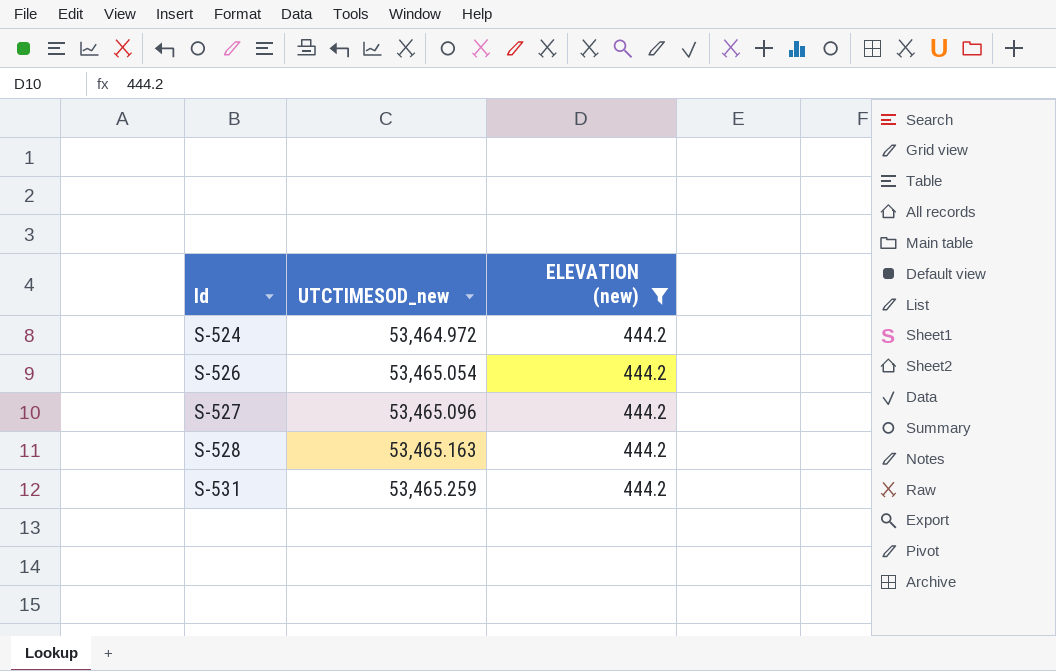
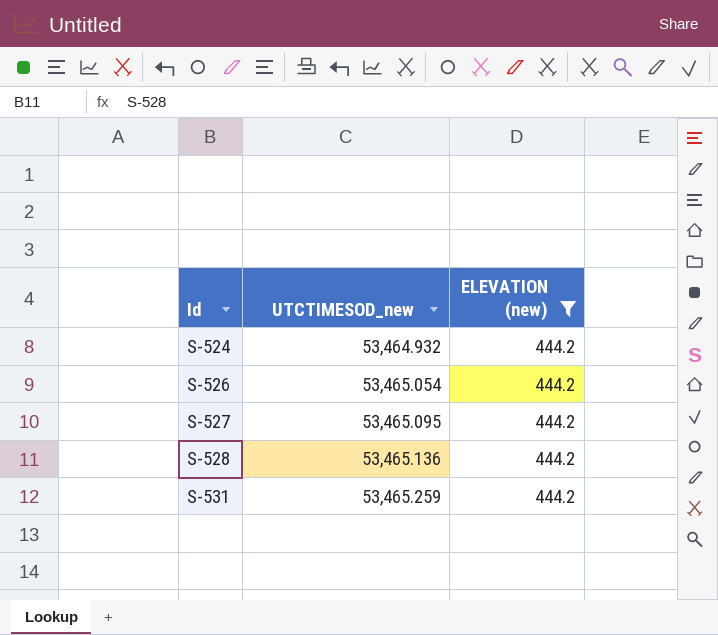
S-524 | UTCTIMESOD_new: 53,464.972 -> 53,464.932
S-527 | UTCTIMESOD_new: 53,465.096 -> 53,465.095
S-528 | UTCTIMESOD_new: 53,465.163 -> 53,465.136

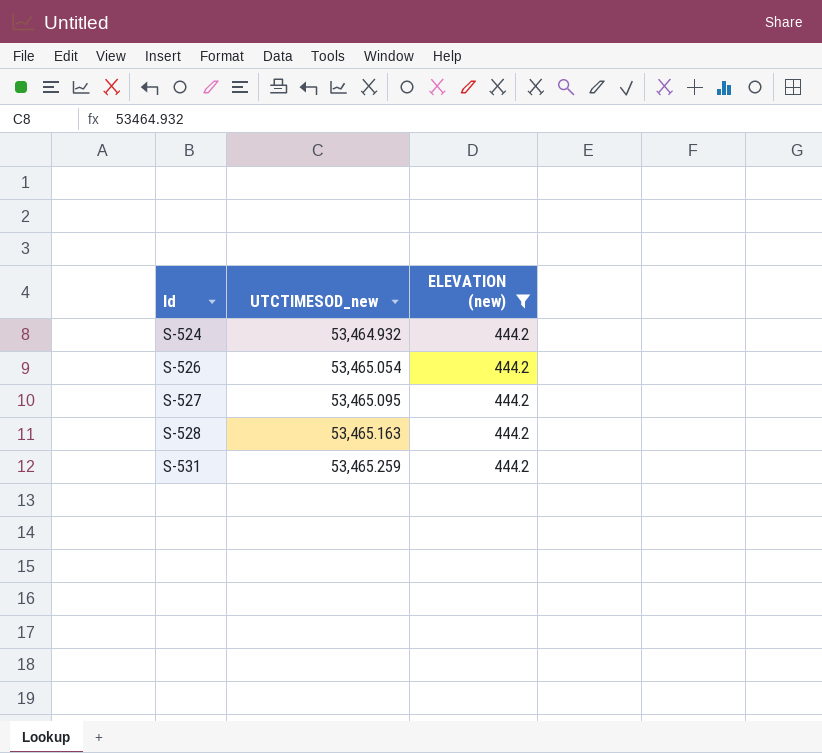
S-528 | UTCTIMESOD_new: 53,465.136 -> 53,465.163

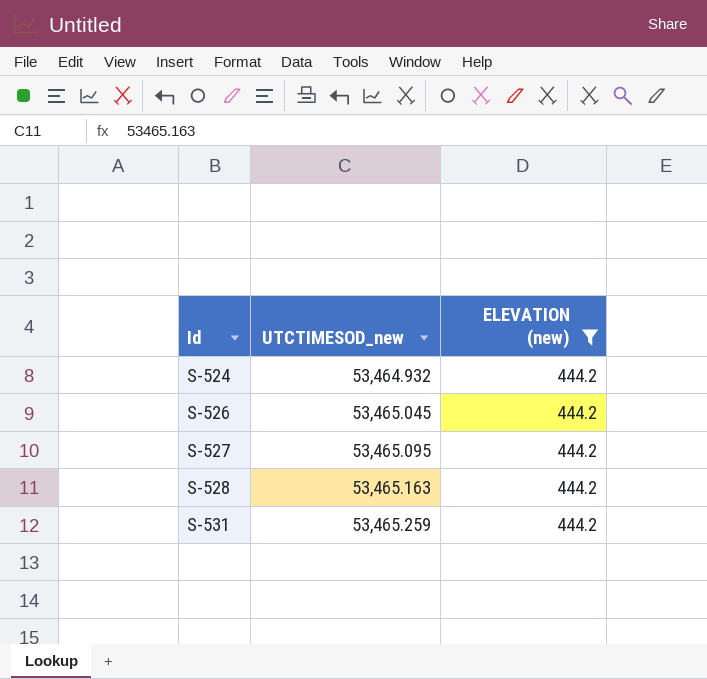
S-526 | UTCTIMESOD_new: 53,465.054 -> 53,465.045

